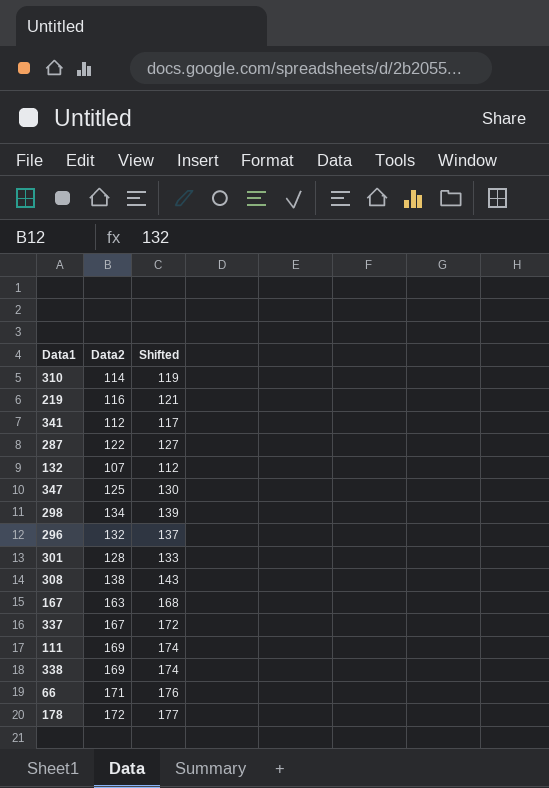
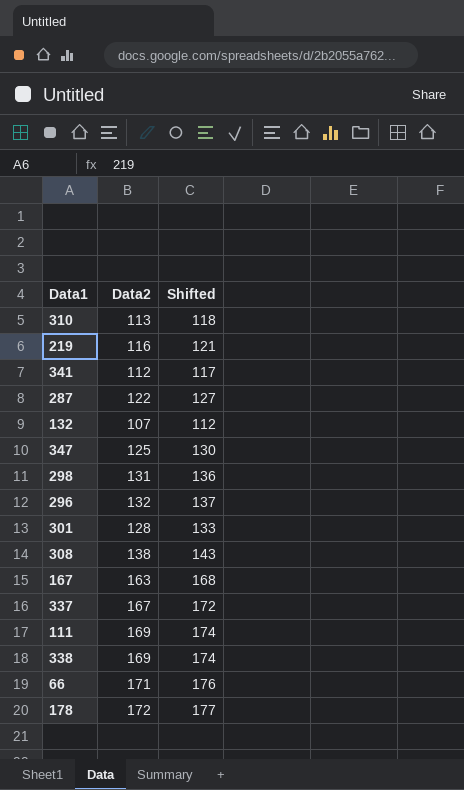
310 | Data2: 114 -> 113
310 | Shifted: 119 -> 118
298 | Data2: 134 -> 131
298 | Shifted: 139 -> 136

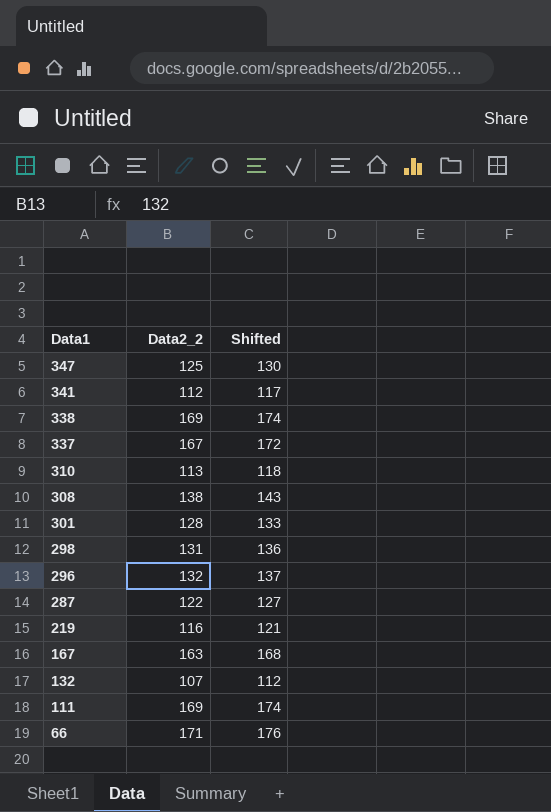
row order: none -> Data1 descending
column name: Data2 -> Data2_2
row 178: 172 | 177 -> none

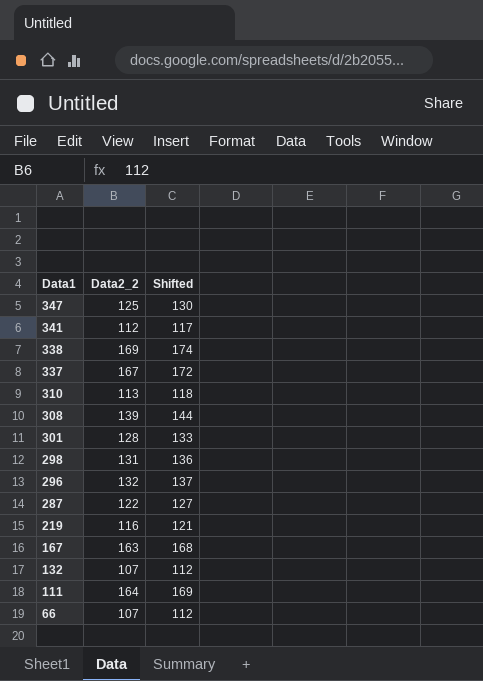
308 | Data2_2: 138 -> 139
308 | Shifted: 143 -> 144
111 | Data2_2: 169 -> 164
111 | Shifted: 174 -> 169
66 | Data2_2: 171 -> 107
66 | Shifted: 176 -> 112

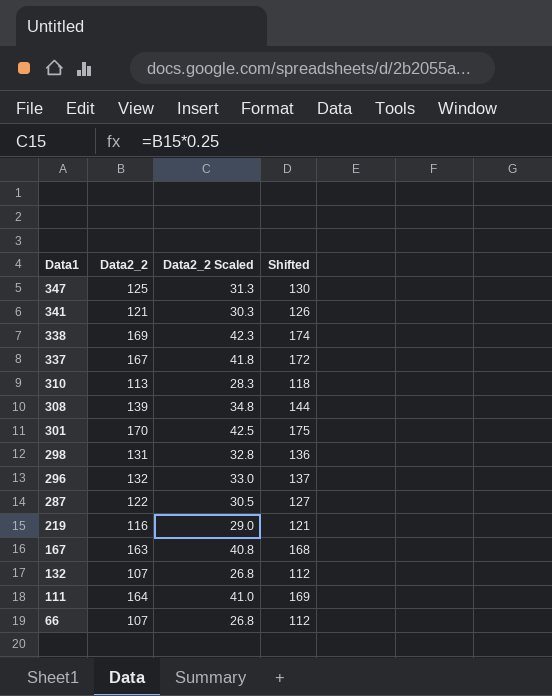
column Data2_2 Scaled | formula: none -> [Data2_2] * 0.25
341 | Data2_2: 112 -> 121
341 | Shifted: 117 -> 126
301 | Data2_2: 128 -> 170
301 | Shifted: 133 -> 175

